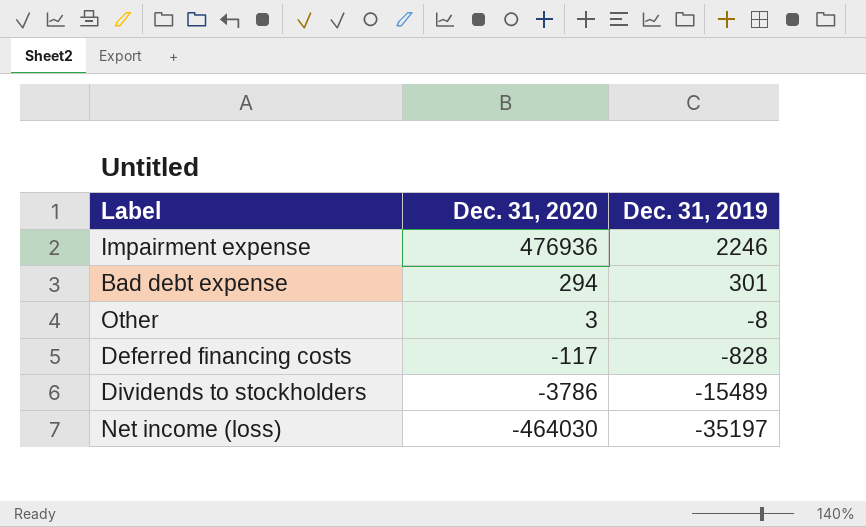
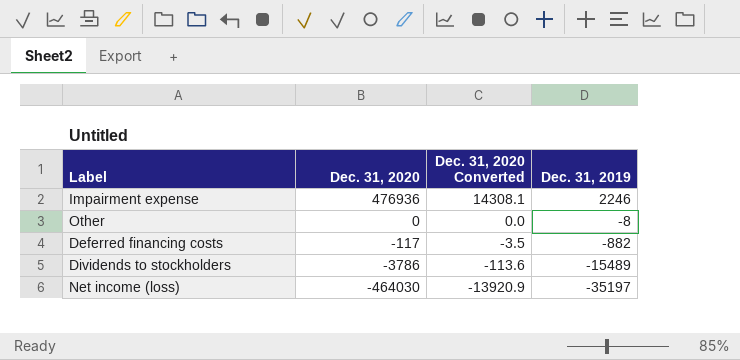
column Dec. 31, 2020 Converted | formula: none -> [Dec. 31, 2020] * 0.03
row Bad debt expense: 294 | 301 -> none
Other | Dec. 31, 2020: 3 -> 0
Deferred financing costs | Dec. 31, 2019: -828 -> -882

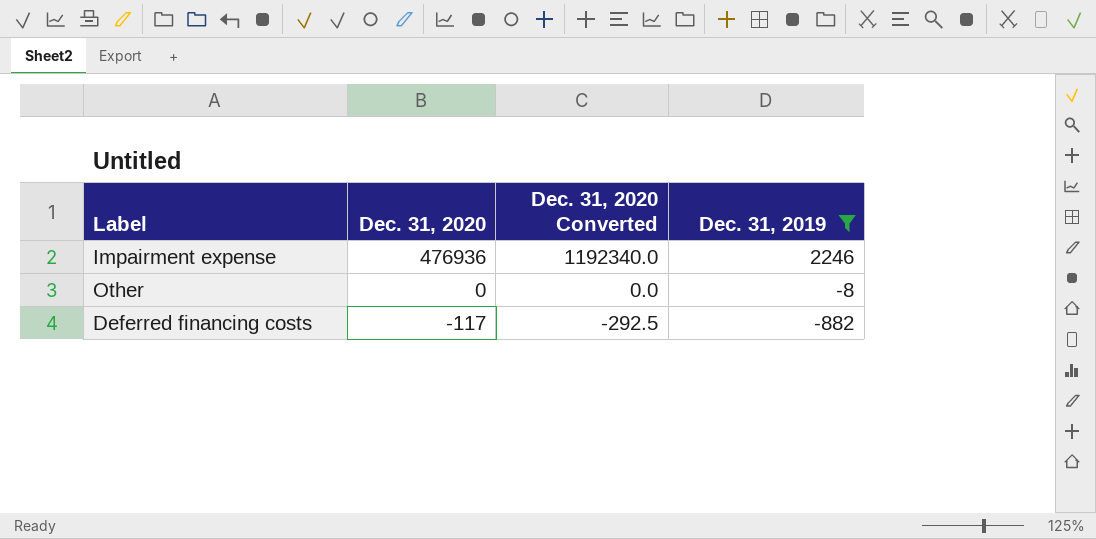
filter: none -> Dec. 31, 2019 >= -882
column Dec. 31, 2020 Converted | formula: [Dec. 31, 2020] * 0.03 -> [Dec. 31, 2020] * 2.5

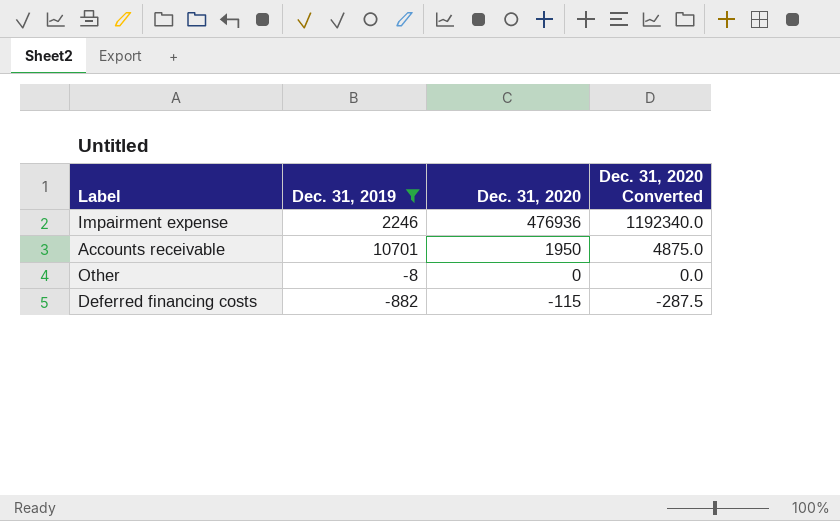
column Dec. 31, 2019 | position: 4 -> 2
row Accounts receivable: none -> 10701 | 1950 | 4875.0
Deferred financing costs | Dec. 31, 2020: -117 -> -115
Deferred financing costs | Dec. 31, 2020 Converted: -292.5 -> -287.5

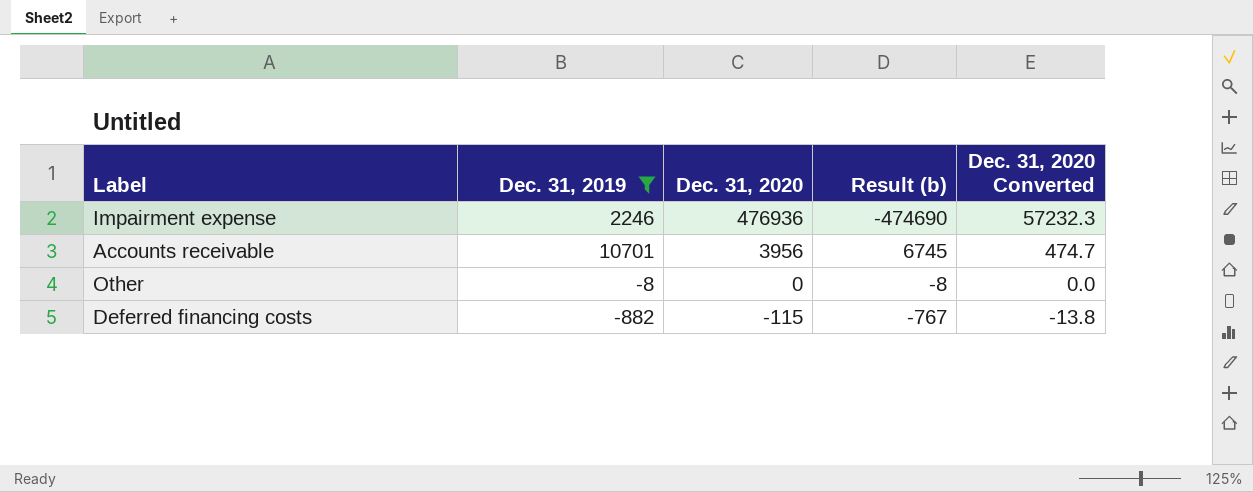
column Result (b) | formula: none -> [Dec. 31, 2019] - [Dec. 31, 2020]
column Dec. 31, 2020 Converted | formula: [Dec. 31, 2020] * 2.5 -> [Dec. 31, 2020] * 0.12
Accounts receivable | Dec. 31, 2020: 1950 -> 3956

